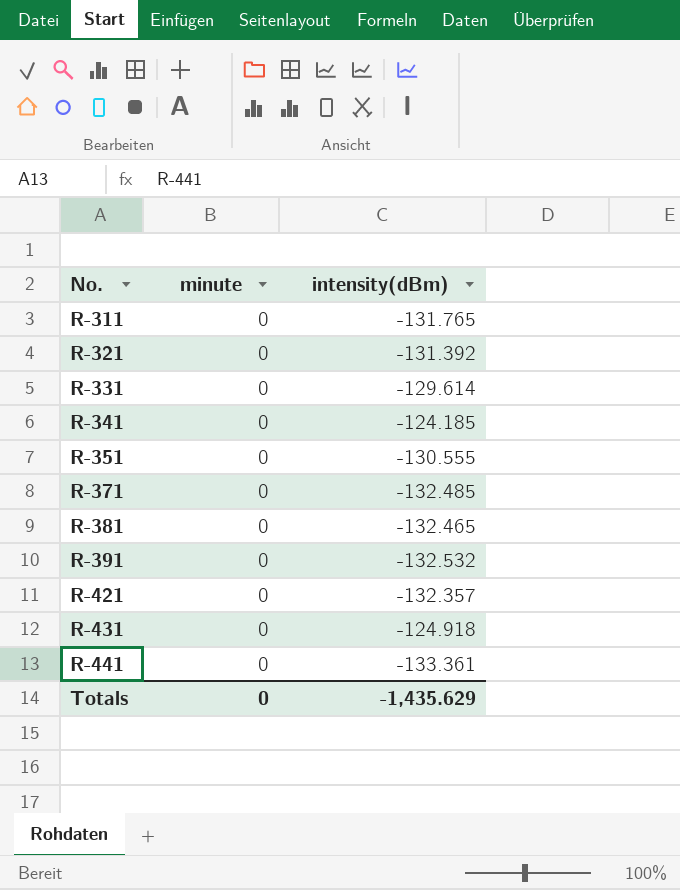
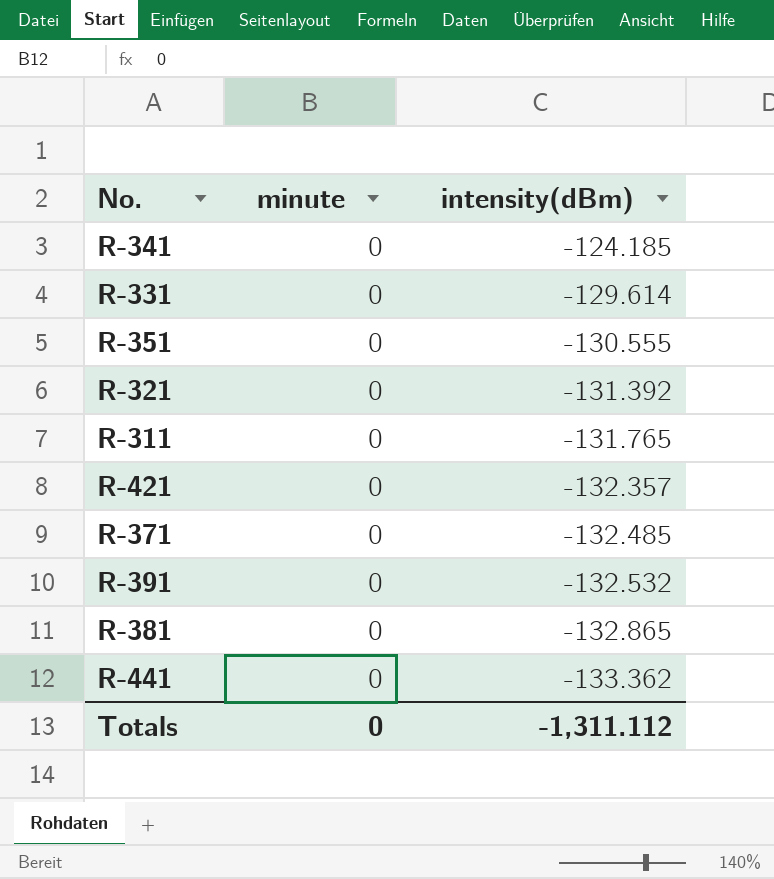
row order: No. ascending -> intensity(dBm) descending
row R-431: 0 | -124.918 -> none
R-381 | intensity(dBm): -132.465 -> -132.865
R-441 | intensity(dBm): -133.361 -> -133.362
Totals | intensity(dBm): -1,435.629 -> -1,311.112

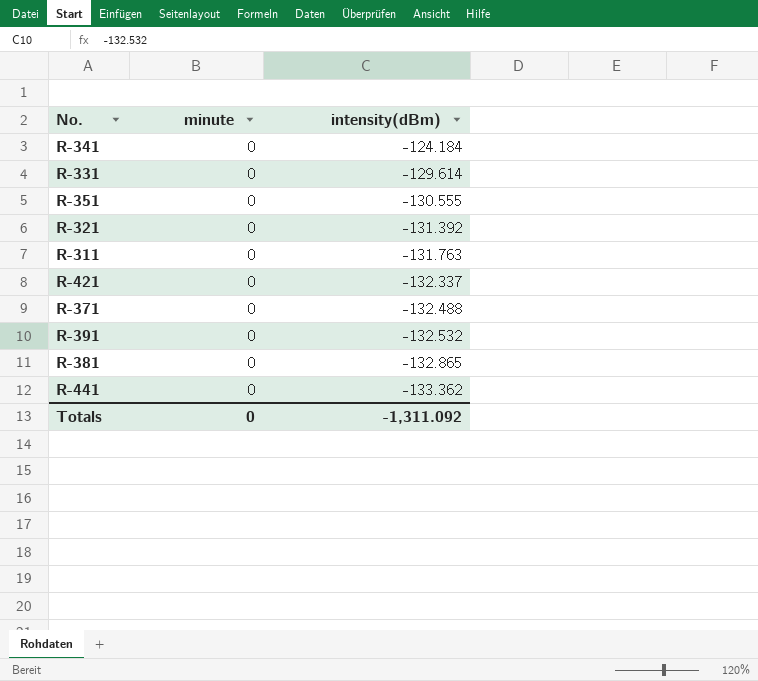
R-341 | intensity(dBm): -124.185 -> -124.184
R-311 | intensity(dBm): -131.765 -> -131.763
R-421 | intensity(dBm): -132.357 -> -132.337
R-371 | intensity(dBm): -132.485 -> -132.488
Totals | intensity(dBm): -1,311.112 -> -1,311.092

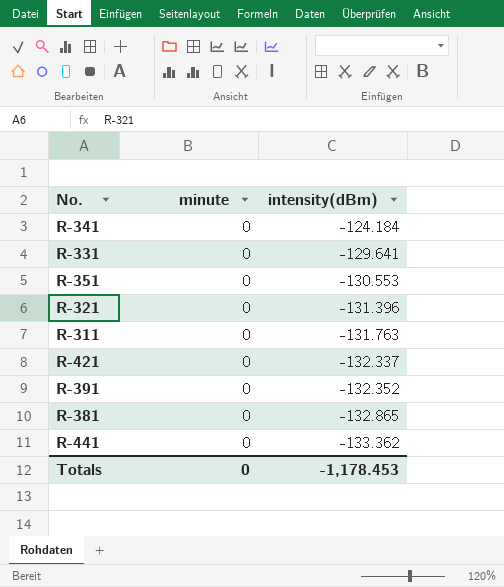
row R-371: 0 | -132.488 -> none
R-331 | intensity(dBm): -129.614 -> -129.641
R-351 | intensity(dBm): -130.555 -> -130.553
R-321 | intensity(dBm): -131.392 -> -131.396
R-391 | intensity(dBm): -132.532 -> -132.352
Totals | intensity(dBm): -1,311.092 -> -1,178.453

